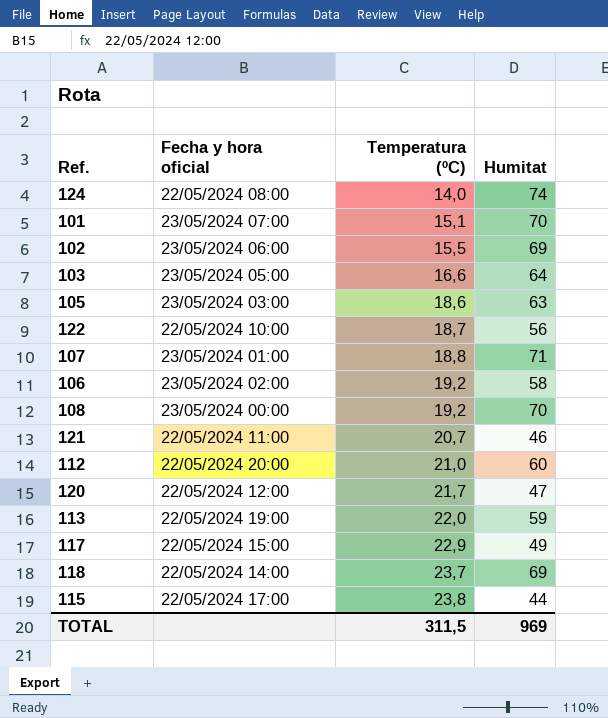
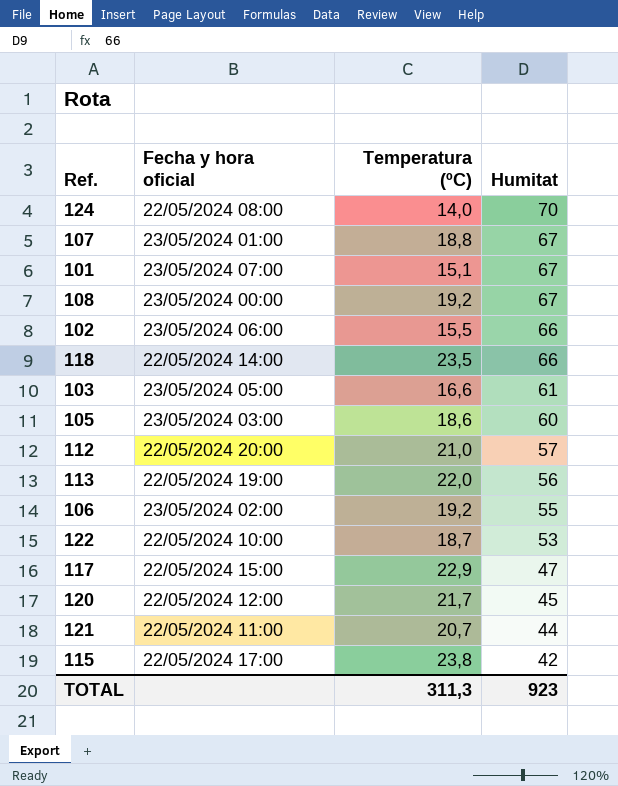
row order: Temperatura (ºC) ascending -> Humitat descending
124 | Humitat: 74 -> 70
107 | Humitat: 71 -> 67
101 | Humitat: 70 -> 67
108 | Humitat: 70 -> 67
102 | Humitat: 69 -> 66
118 | Temperatura (ºC): 23,7 -> 23,5
118 | Humitat: 69 -> 66
103 | Humitat: 64 -> 61
105 | Humitat: 63 -> 60
112 | Humitat: 60 -> 57
113 | Humitat: 59 -> 56
106 | Humitat: 58 -> 55
122 | Humitat: 56 -> 53
117 | Humitat: 49 -> 47
120 | Humitat: 47 -> 45
121 | Humitat: 46 -> 44
115 | Humitat: 44 -> 42
TOTAL | Temperatura (ºC): 311,5 -> 311,3
TOTAL | Humitat: 969 -> 923

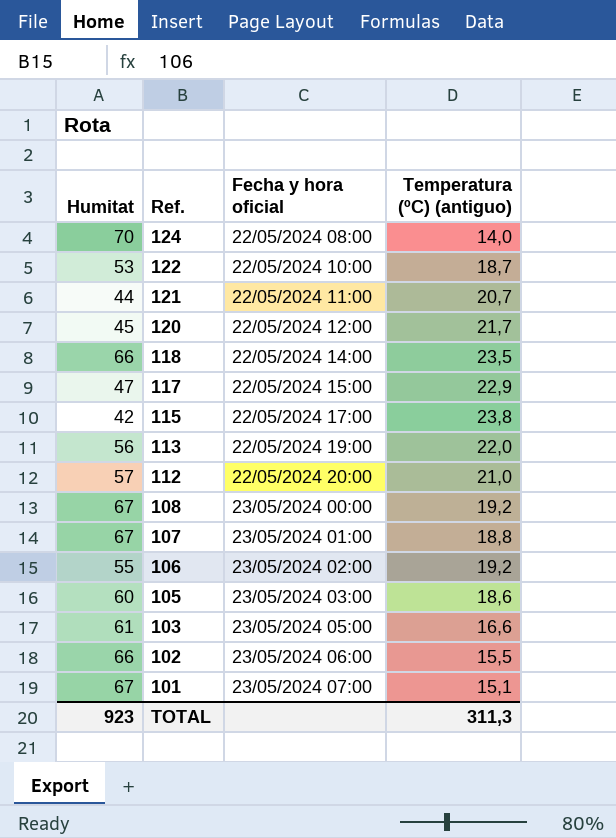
row order: Humitat descending -> Ref. descending
column Humitat | position: 4 -> 1
column name: Temperatura (ºC) -> Temperatura (ºC) (antiguo)

